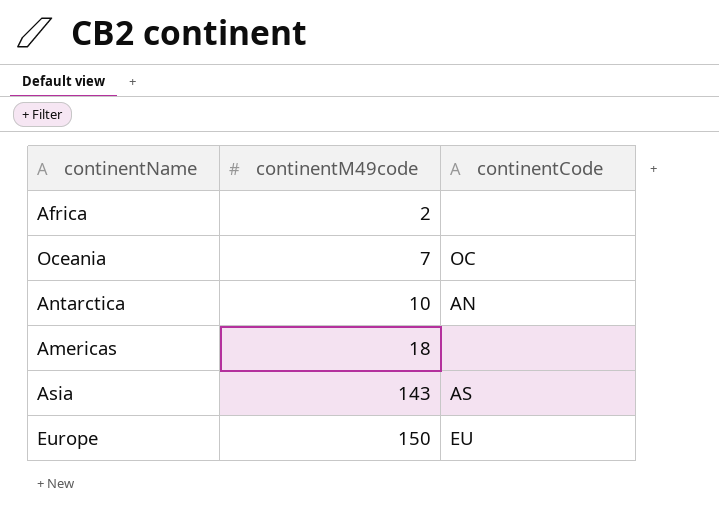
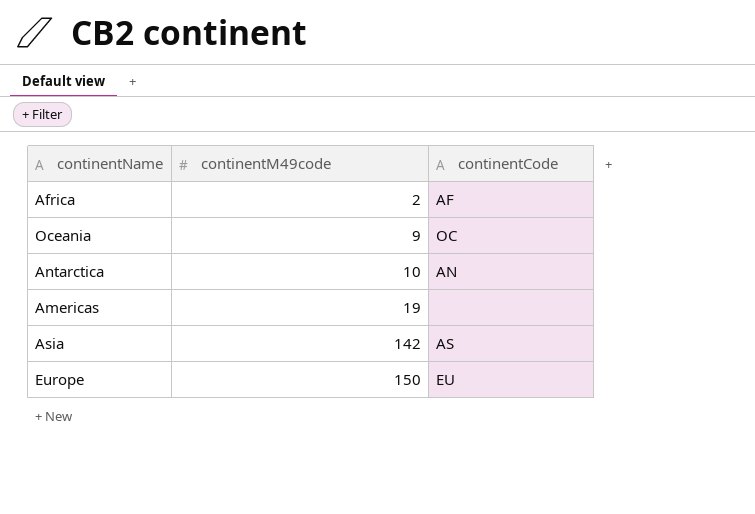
Africa | continentCode: none -> AF
Oceania | continentM49code: 7 -> 9
Americas | continentM49code: 18 -> 19
Asia | continentM49code: 143 -> 142

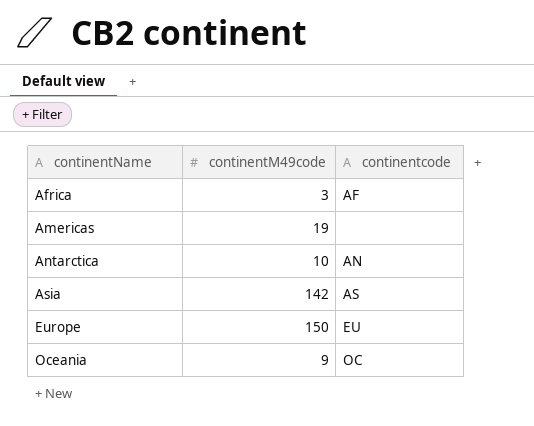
row order: continentM49code ascending -> continentName ascending
column name: continentCode -> continentcode
Africa | continentM49code: 2 -> 3

